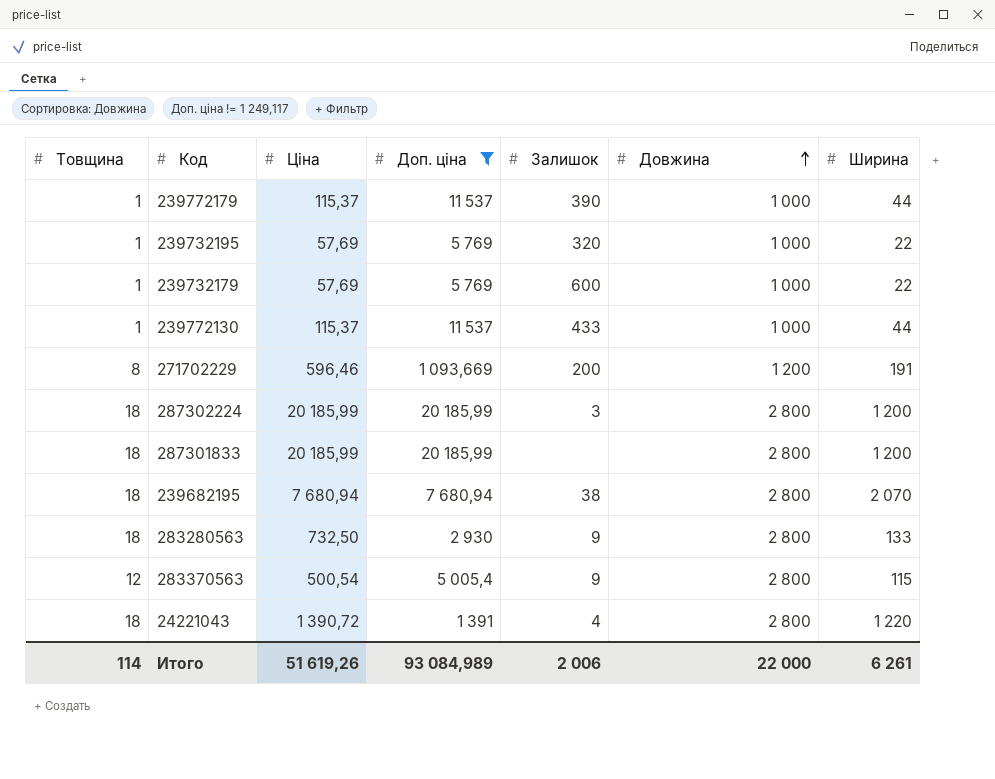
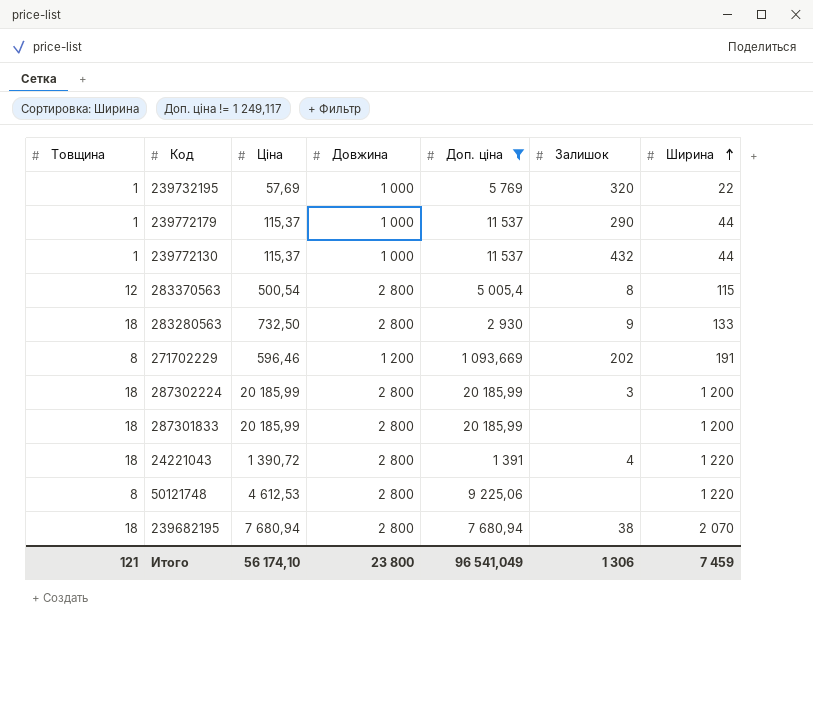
row order: Довжина ascending -> Ширина ascending
column Довжина | position: 6 -> 4
row 239732179: 1 | 57,69 | 5 769 | 600 | 1 000 | 22 -> none
239772179 | Залишок: 390 -> 290
239772130 | Залишок: 433 -> 432
283370563 | Залишок: 9 -> 8
271702229 | Залишок: 200 -> 202
row 50121748: none -> 8 | 4 612,53 | 2 800 | 9 225,06 | none | 1 220
Итого | Товщина: 114 -> 121
Итого | Ціна: 51 619,26 -> 56 174,10
Итого | Довжина: 22 000 -> 23 800
Итого | Доп. ціна: 93 084,989 -> 96 541,049
Итого | Залишок: 2 006 -> 1 306
Итого | Ширина: 6 261 -> 7 459

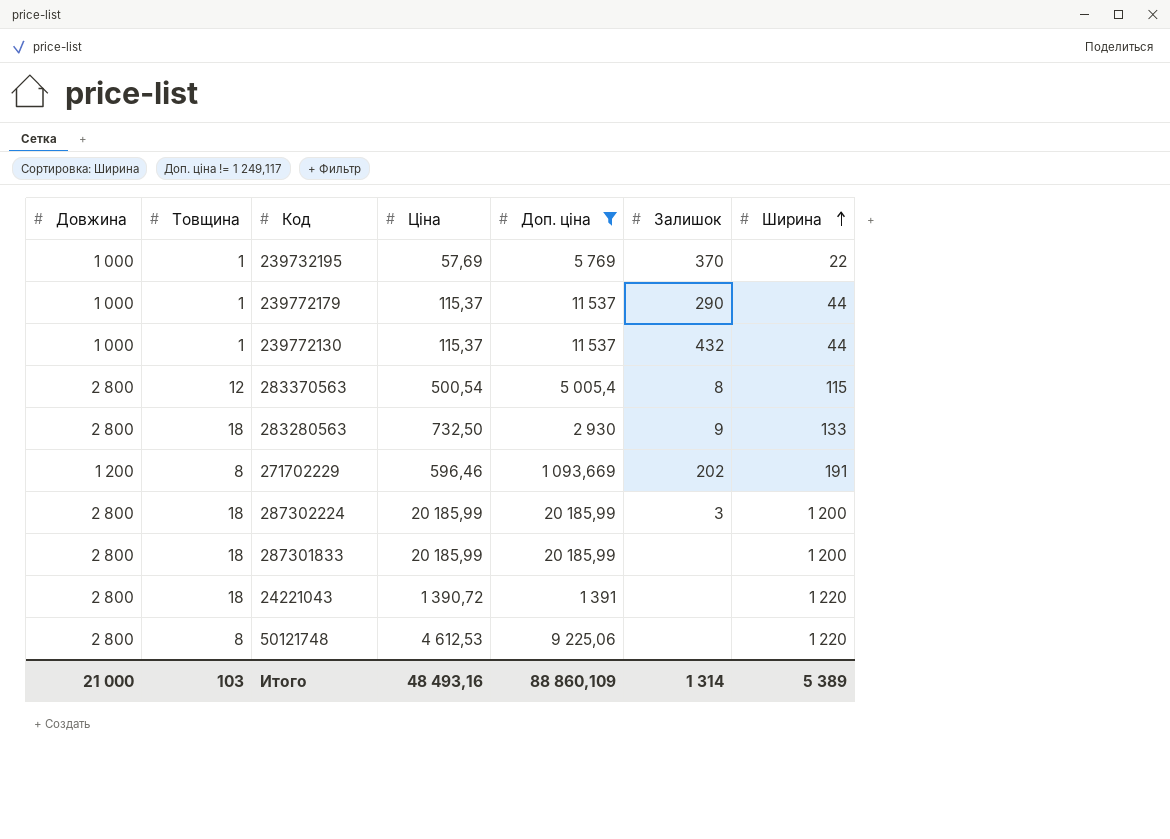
column Довжина | position: 4 -> 1
row 239682195: 18 | 7 680,94 | 2 800 | 7 680,94 | 38 | 2 070 -> none
239732195 | Залишок: 320 -> 370
24221043 | Залишок: 4 -> none
Итого | Довжина: 23 800 -> 21 000
Итого | Товщина: 121 -> 103
Итого | Ціна: 56 174,10 -> 48 493,16
Итого | Доп. ціна: 96 541,049 -> 88 860,109
Итого | Залишок: 1 306 -> 1 314
Итого | Ширина: 7 459 -> 5 389

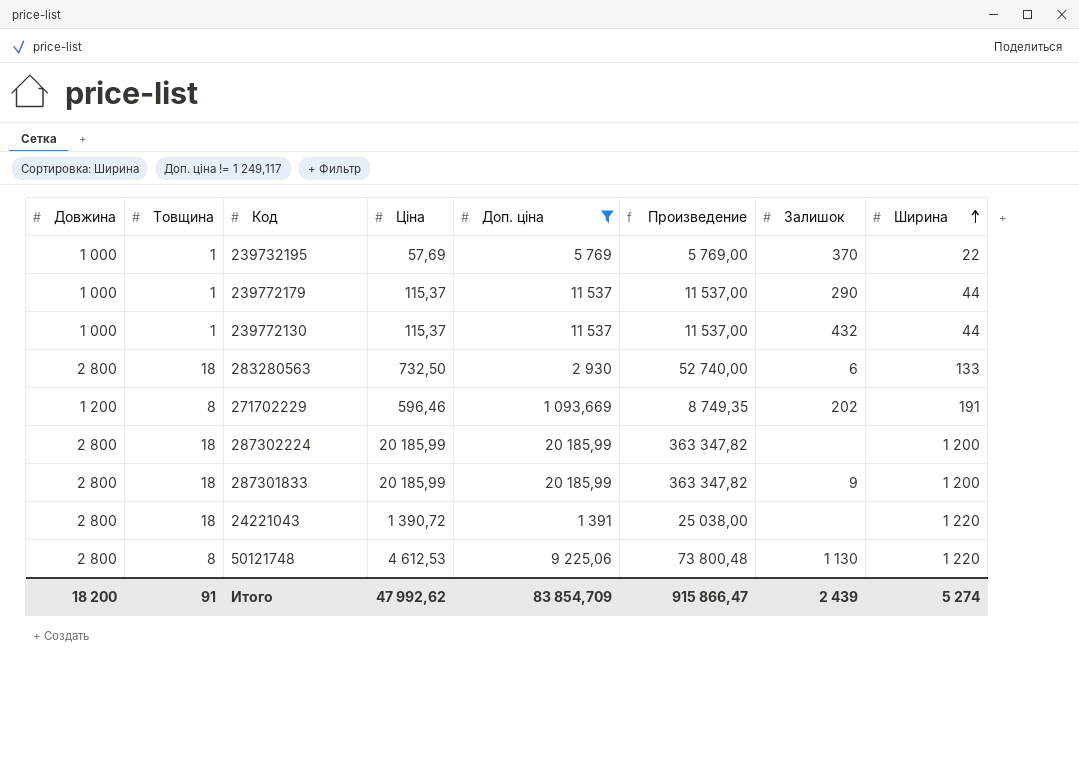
column Произведение | formula: none -> [Товщина] * [Доп. ціна]
row 283370563: 2 800 | 12 | 500,54 | 5 005,4 | 8 | 115 -> none
283280563 | Залишок: 9 -> 6
287302224 | Залишок: 3 -> none
287301833 | Залишок: none -> 9
50121748 | Залишок: none -> 1 130
Итого | Довжина: 21 000 -> 18 200
Итого | Товщина: 103 -> 91
Итого | Ціна: 48 493,16 -> 47 992,62
Итого | Доп. ціна: 88 860,109 -> 83 854,709
Итого | Залишок: 1 314 -> 2 439
Итого | Ширина: 5 389 -> 5 274

